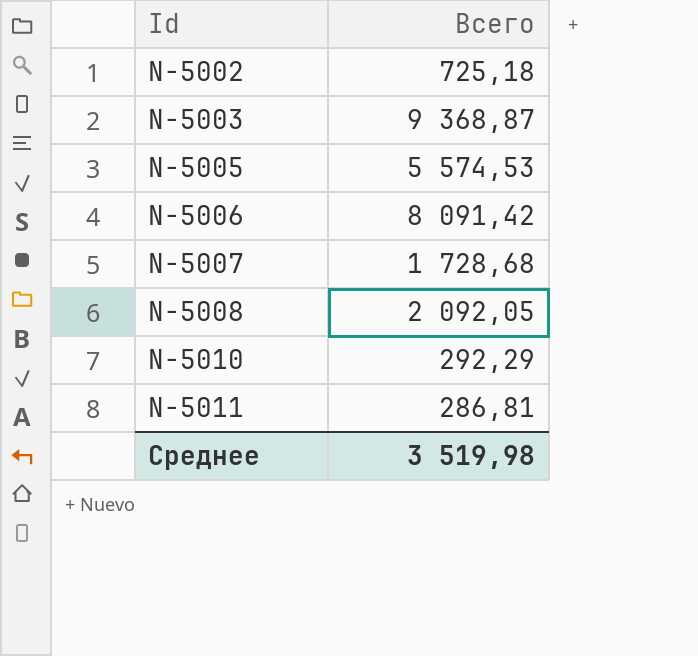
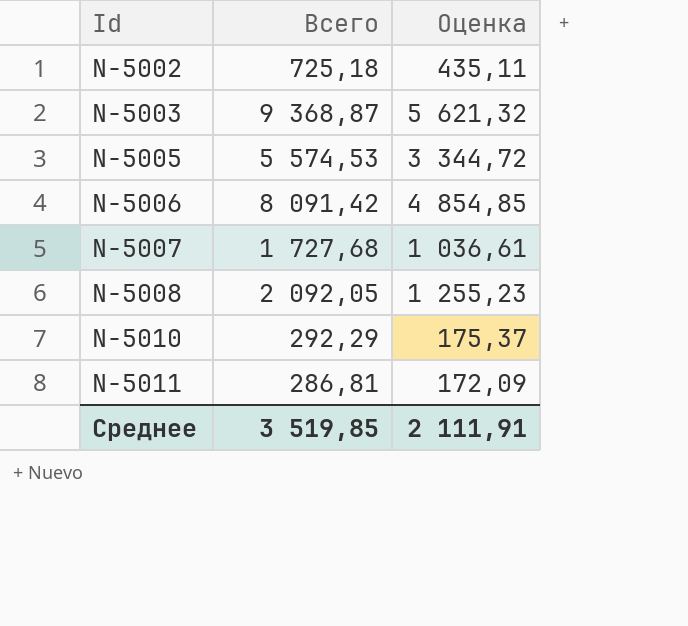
column Оценка | formula: none -> [Всего] * 0,6
N-5007 | Всего: 1 728,68 -> 1 727,68
Среднее | Всего: 3 519,98 -> 3 519,85

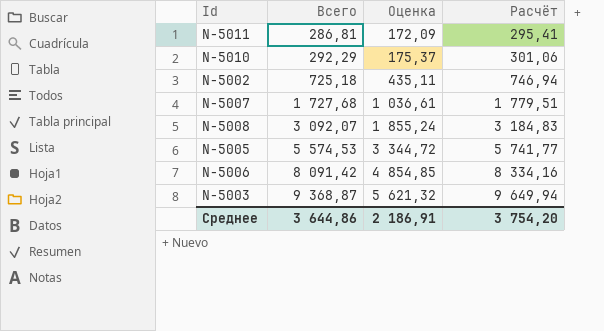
row order: Id ascending -> Всего ascending
column Расчёт | formula: none -> [Всего] * 1,03
N-5008 | Всего: 2 092,05 -> 3 092,07
N-5008 | Оценка: 1 255,23 -> 1 855,24
Среднее | Всего: 3 519,85 -> 3 644,86
Среднее | Оценка: 2 111,91 -> 2 186,91

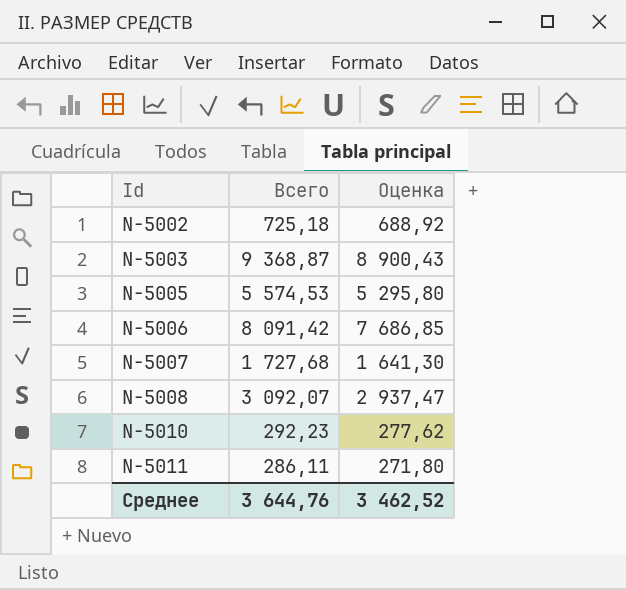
row order: Всего ascending -> Id ascending
column Расчёт | formula: [Всего] * 1,03 -> none
column Оценка | formula: [Всего] * 0,6 -> [Всего] * 0,95
N-5010 | Всего: 292,29 -> 292,23
N-5011 | Всего: 286,81 -> 286,11
Среднее | Всего: 3 644,86 -> 3 644,76
Среднее | Оценка: 2 186,91 -> 3 462,52

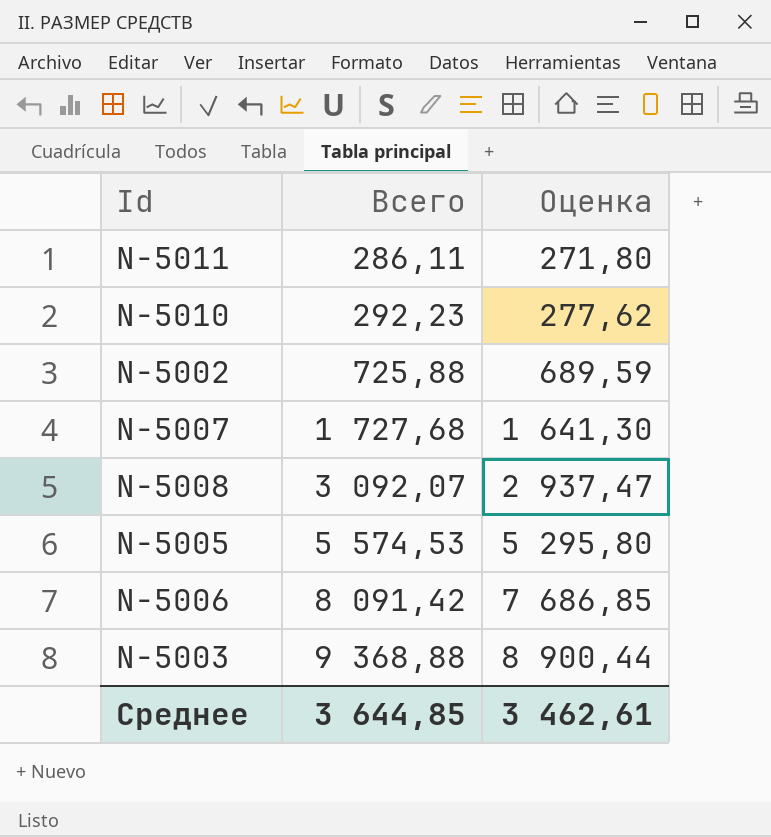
row order: Id ascending -> Всего ascending
N-5002 | Всего: 725,18 -> 725,88
N-5002 | Оценка: 688,92 -> 689,59
N-5003 | Всего: 9 368,87 -> 9 368,88
N-5003 | Оценка: 8 900,43 -> 8 900,44
Среднее | Всего: 3 644,76 -> 3 644,85
Среднее | Оценка: 3 462,52 -> 3 462,61

